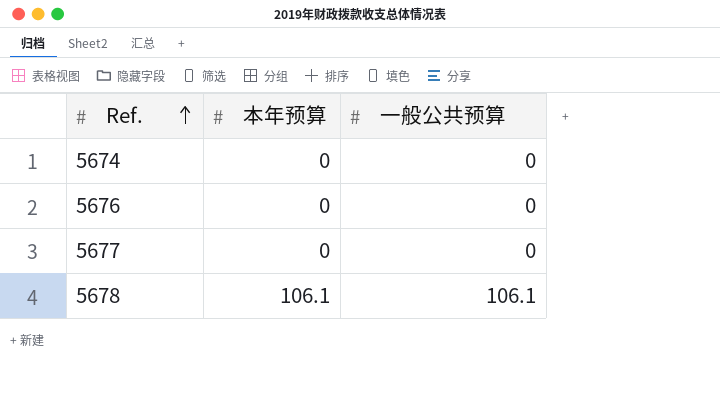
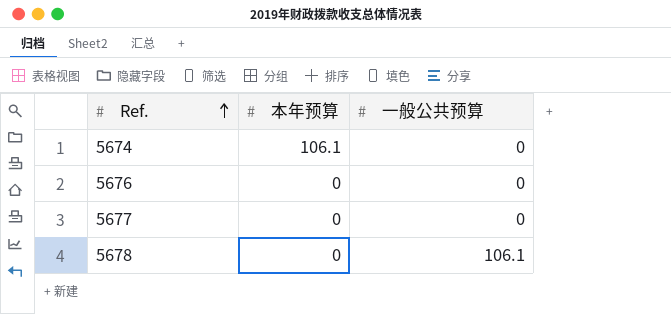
5674 | 本年预算: 0 -> 106.1
5678 | 本年预算: 106.1 -> 0

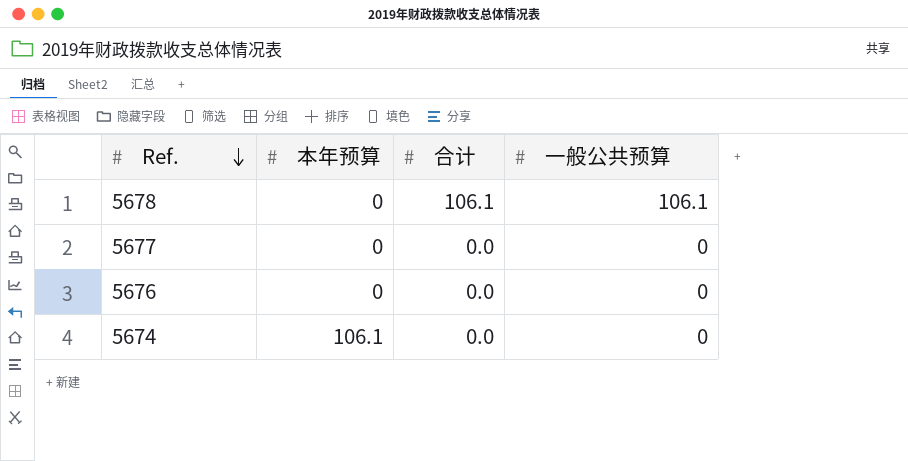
row order: Ref. ascending -> Ref. descending
column 合计 | position: none -> 3

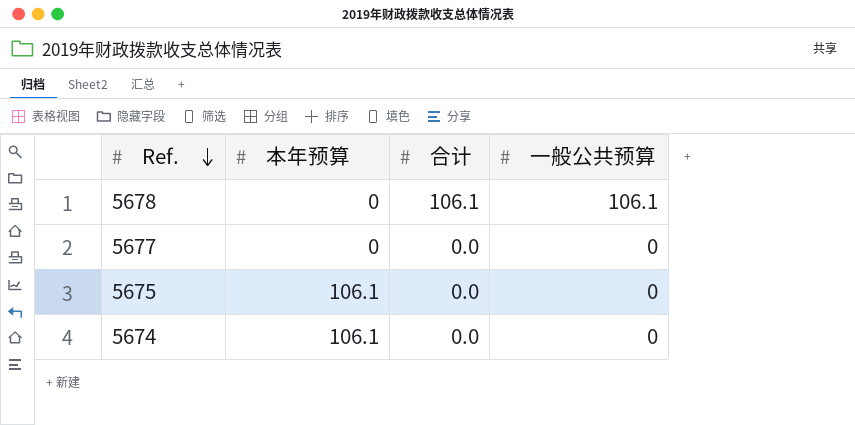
row 5676: 0 | 0.0 | 0 -> none
row 5675: none -> 106.1 | 0.0 | 0

